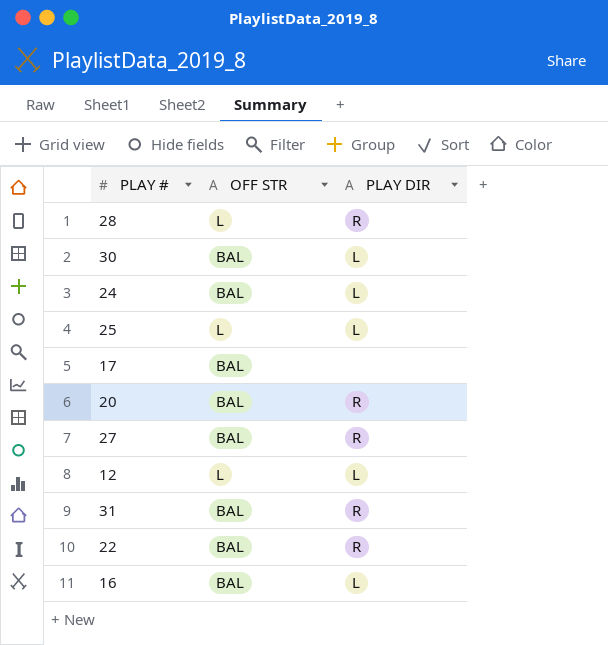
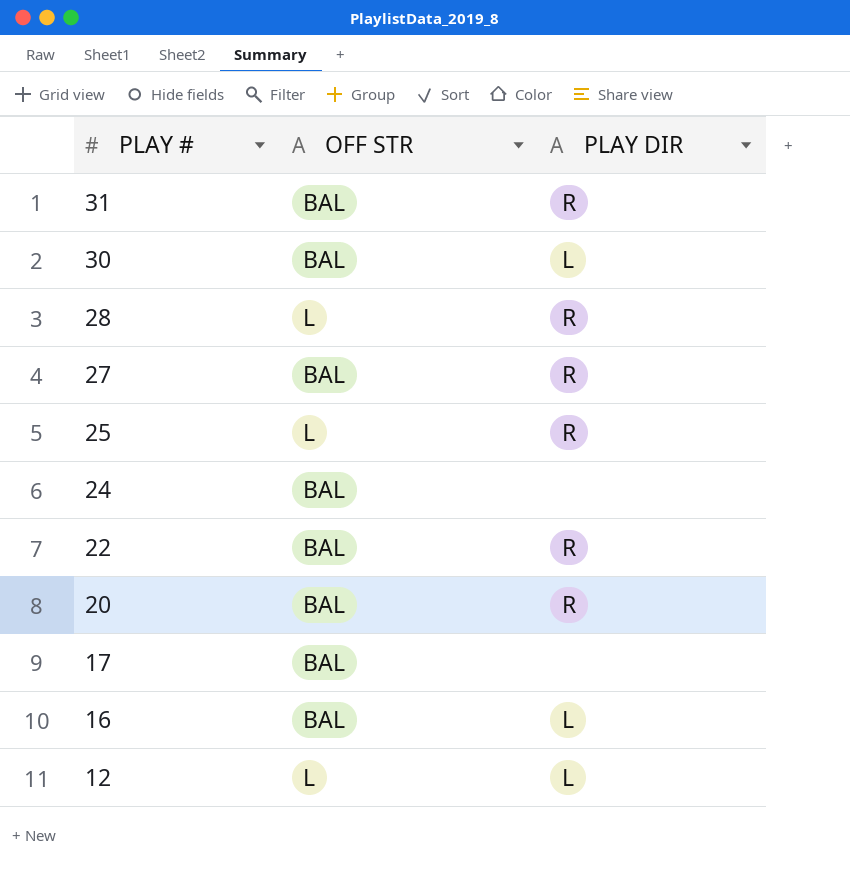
row order: none -> PLAY # descending
25 | PLAY DIR: L -> R
24 | PLAY DIR: L -> none

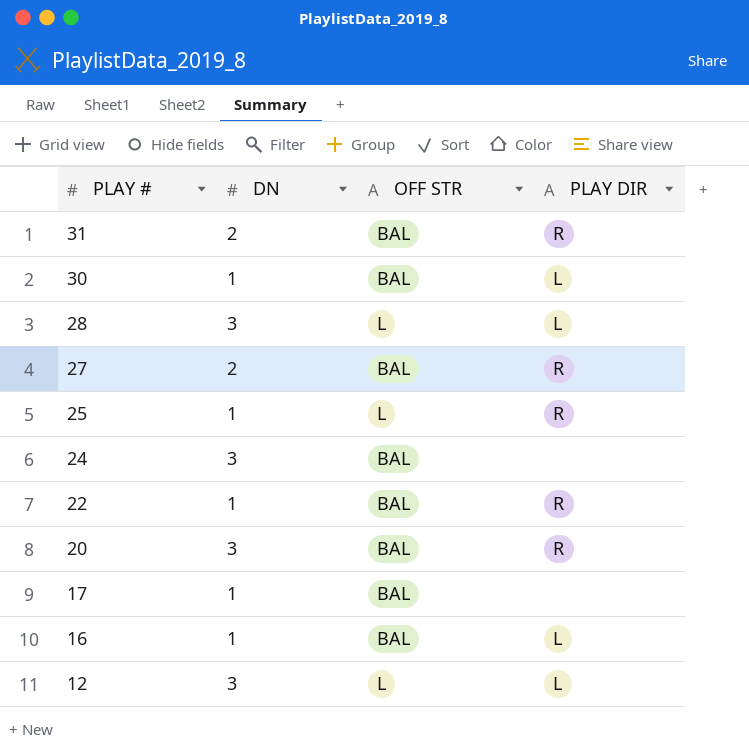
column DN | position: none -> 2
28 | PLAY DIR: R -> L

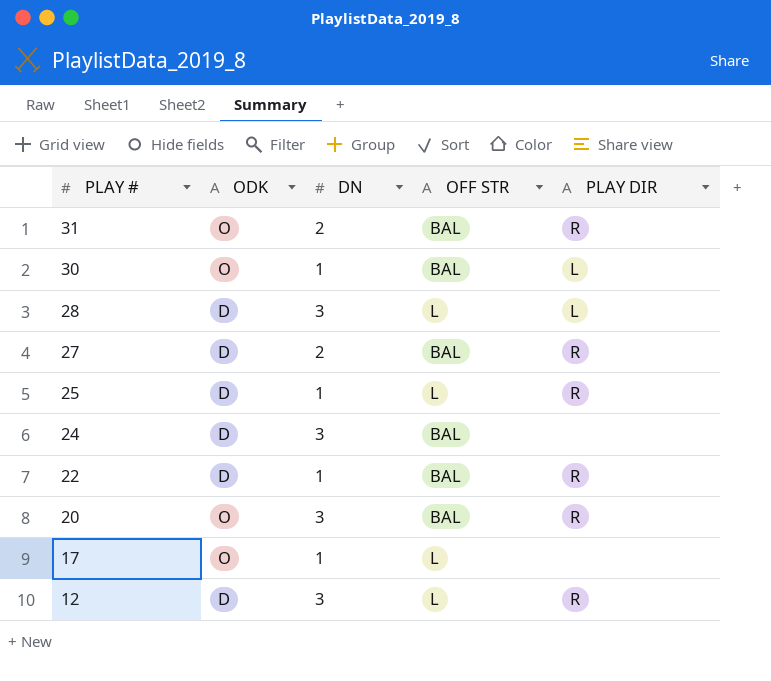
column ODK | position: none -> 2
row 16: 1 | BAL | L -> none
17 | OFF STR: BAL -> L
12 | PLAY DIR: L -> R

